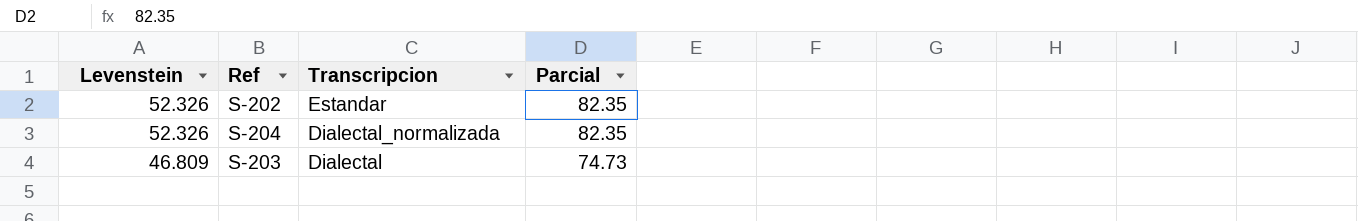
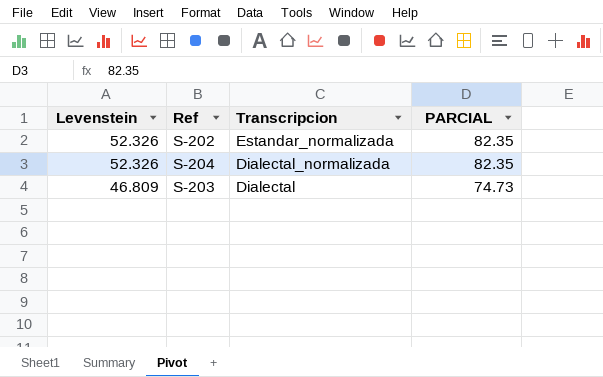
column name: Parcial -> PARCIAL
S-202 | Transcripcion: Estandar -> Estandar_normalizada

